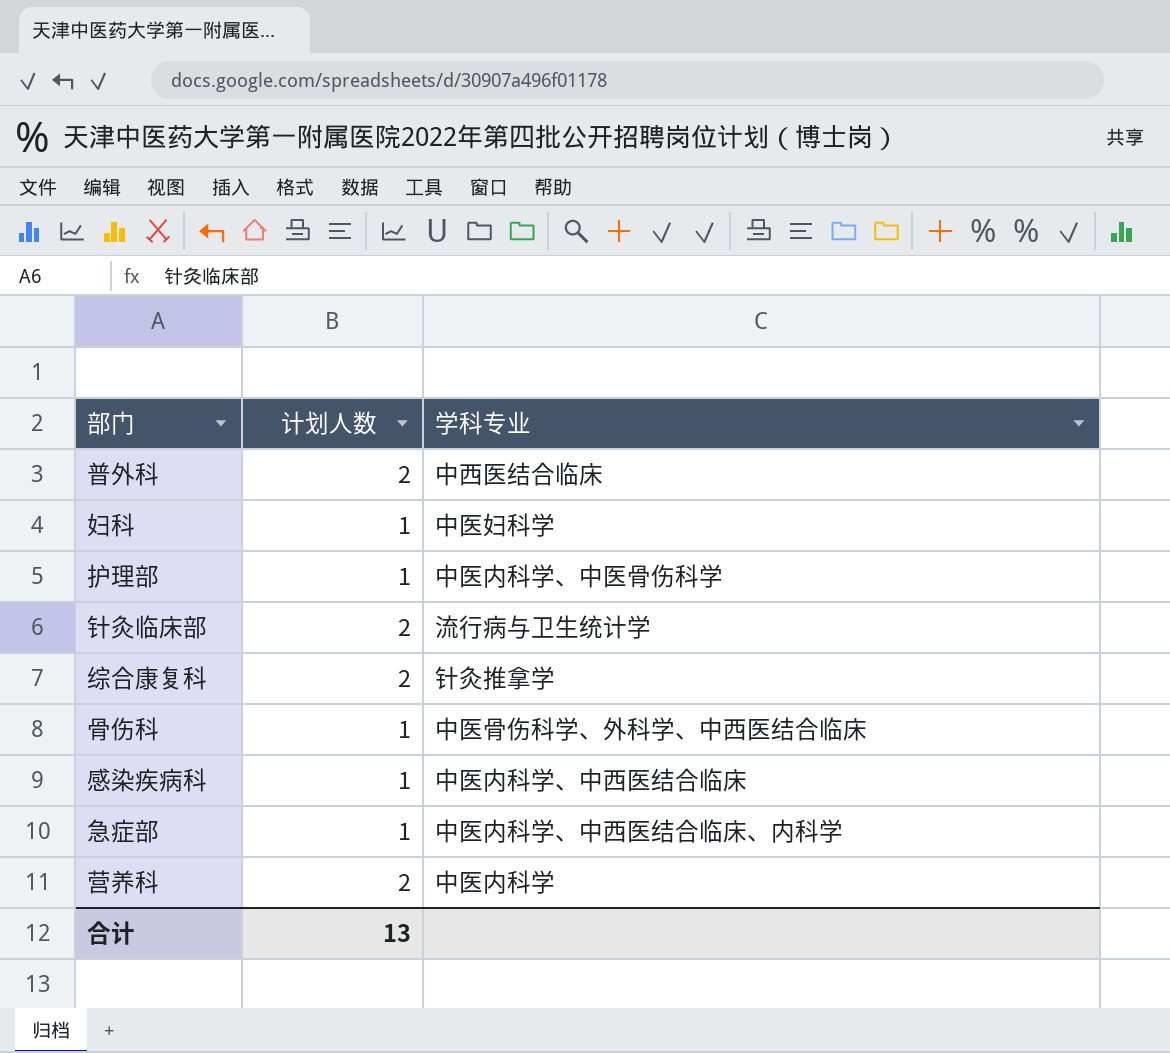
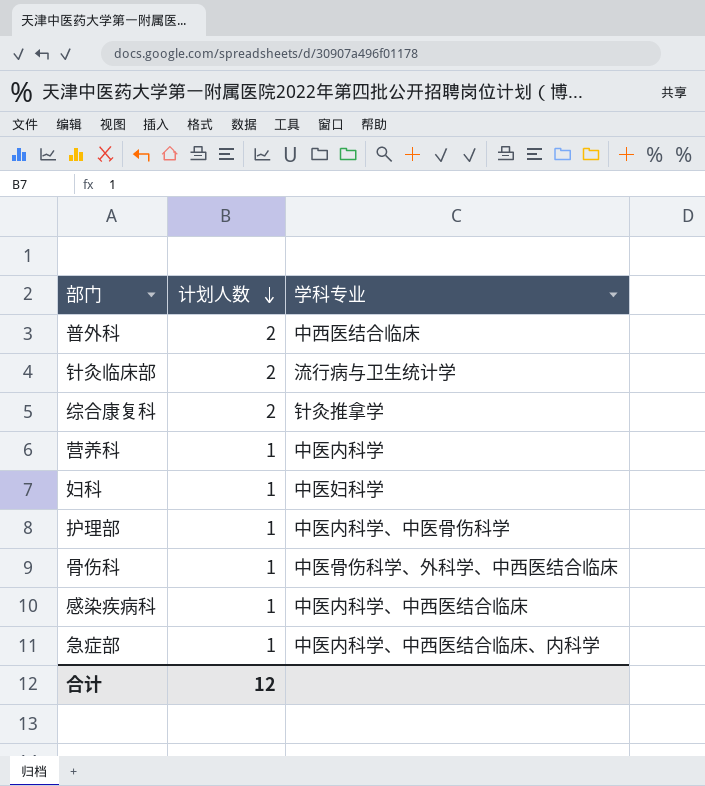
row order: none -> 计划人数 descending
营养科 | 计划人数: 2 -> 1
合计 | 计划人数: 13 -> 12

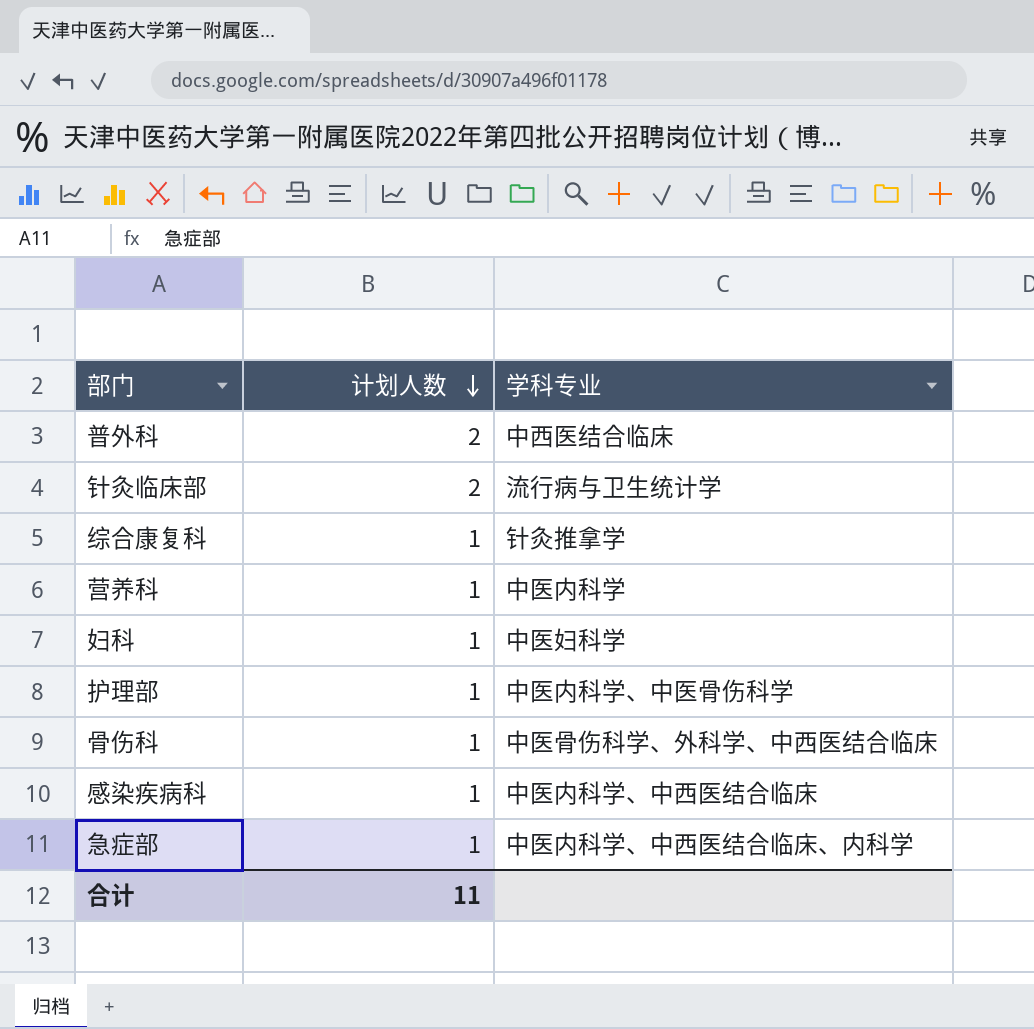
综合康复科 | 计划人数: 2 -> 1
合计 | 计划人数: 12 -> 11

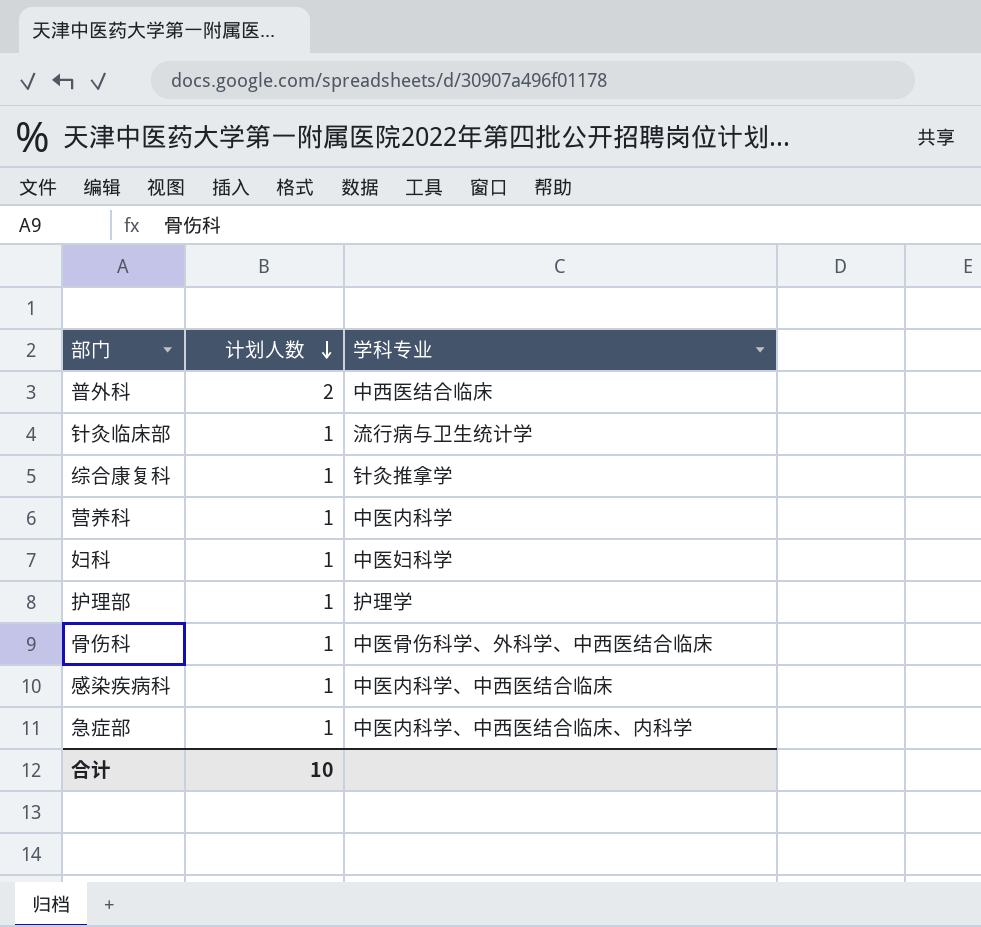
针灸临床部 | 计划人数: 2 -> 1
护理部 | 学科专业: 中医内科学、中医骨伤科学 -> 护理学
合计 | 计划人数: 11 -> 10

